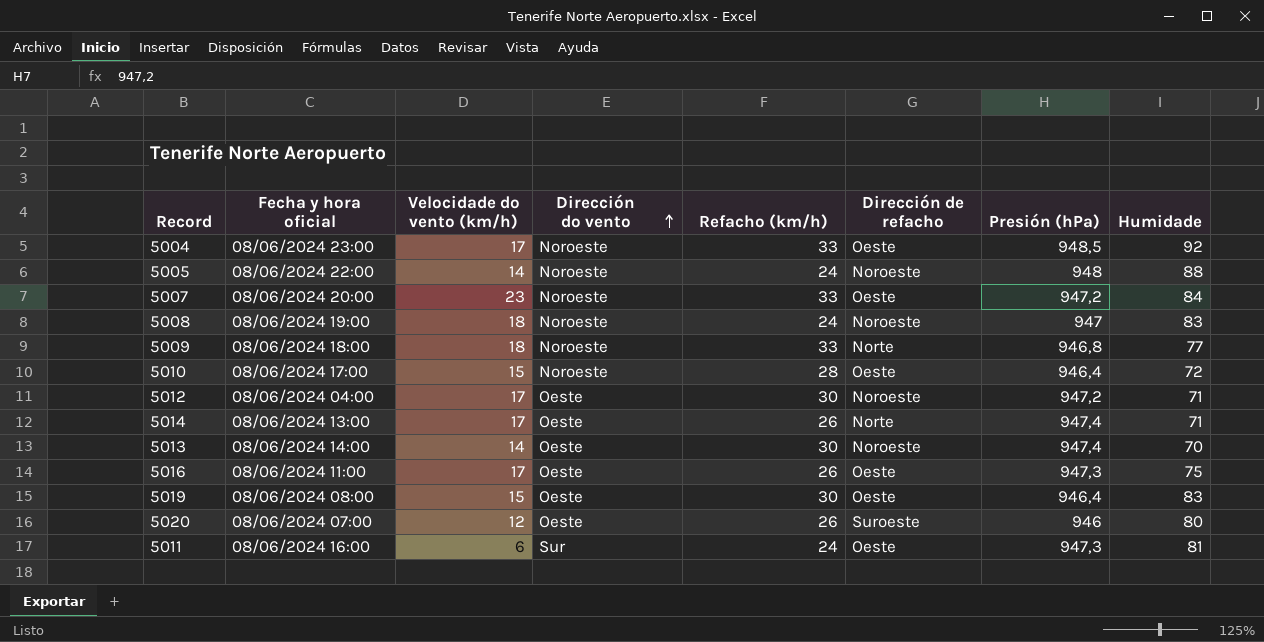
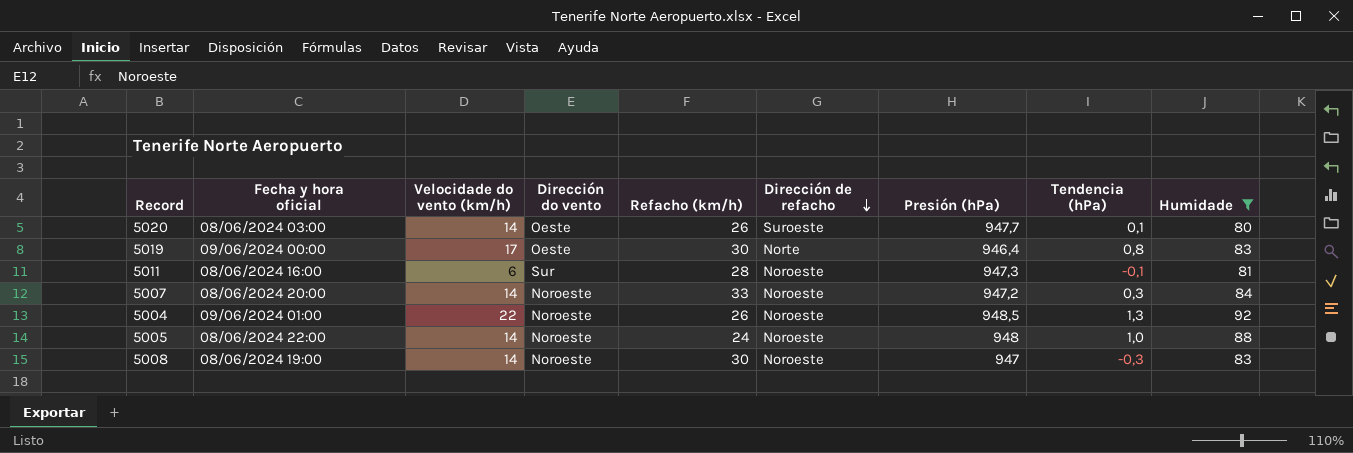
filter: none -> Humidade >= 80
row order: Dirección do vento ascending -> Dirección de refacho descending
column Tendencia (hPa) | position: none -> 8
5020 | Fecha y hora oficial: 08/06/2024 07:00 -> 08/06/2024 03:00
5020 | Velocidade do vento (km/h): 12 -> 14
5020 | Presión (hPa): 946 -> 947,7
5019 | Fecha y hora oficial: 08/06/2024 08:00 -> 09/06/2024 00:00
5019 | Velocidade do vento (km/h): 15 -> 17
5019 | Dirección de refacho: Oeste -> Norte
5011 | Refacho (km/h): 24 -> 28
5011 | Dirección de refacho: Oeste -> Noroeste
5007 | Velocidade do vento (km/h): 23 -> 14
5007 | Dirección de refacho: Oeste -> Noroeste
5004 | Fecha y hora oficial: 08/06/2024 23:00 -> 09/06/2024 01:00
5004 | Velocidade do vento (km/h): 17 -> 22
5004 | Refacho (km/h): 33 -> 26
5004 | Dirección de refacho: Oeste -> Noroeste
5008 | Velocidade do vento (km/h): 18 -> 14
5008 | Refacho (km/h): 24 -> 30

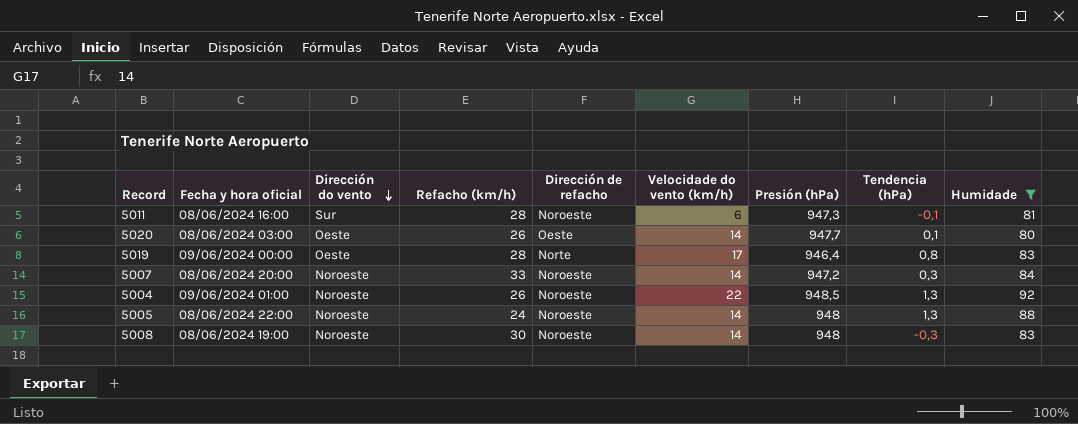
row order: Dirección de refacho descending -> Dirección do vento descending
column Velocidade do vento (km/h) | position: 3 -> 6
5020 | Dirección de refacho: Suroeste -> Oeste
5019 | Refacho (km/h): 30 -> 28
5005 | Tendencia (hPa): 1,0 -> 1,3
5008 | Presión (hPa): 947 -> 948

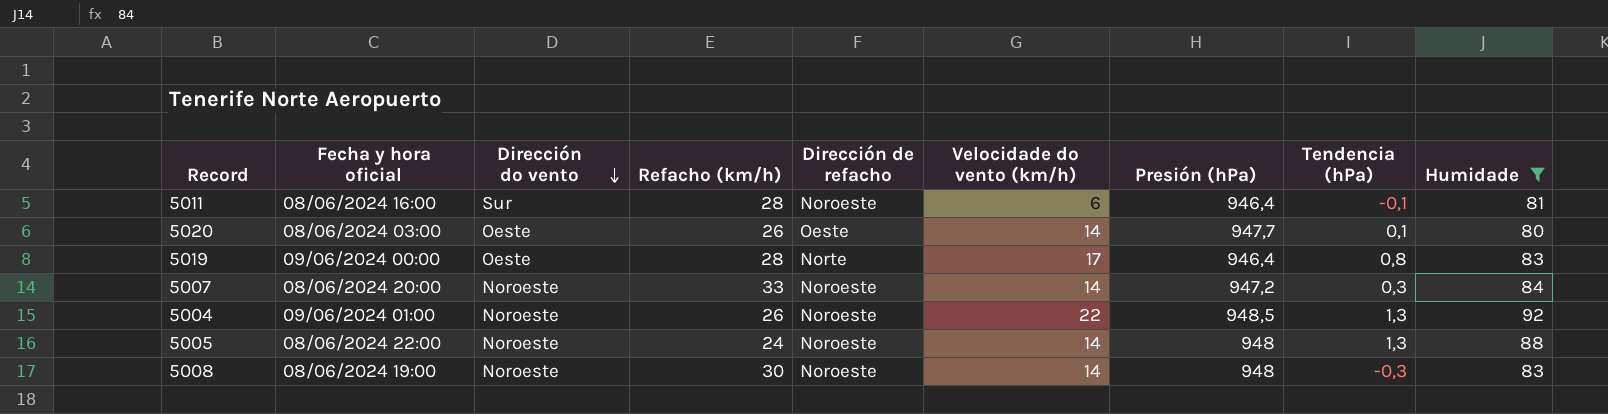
5011 | Presión (hPa): 947,3 -> 946,4

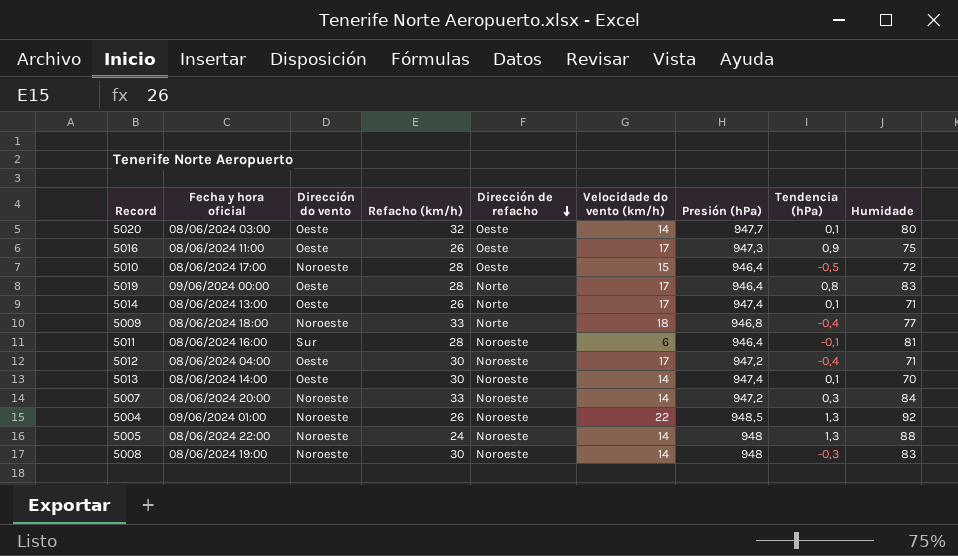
filter: Humidade >= 80 -> none
row order: Dirección do vento descending -> Dirección de refacho descending
5020 | Refacho (km/h): 26 -> 32

